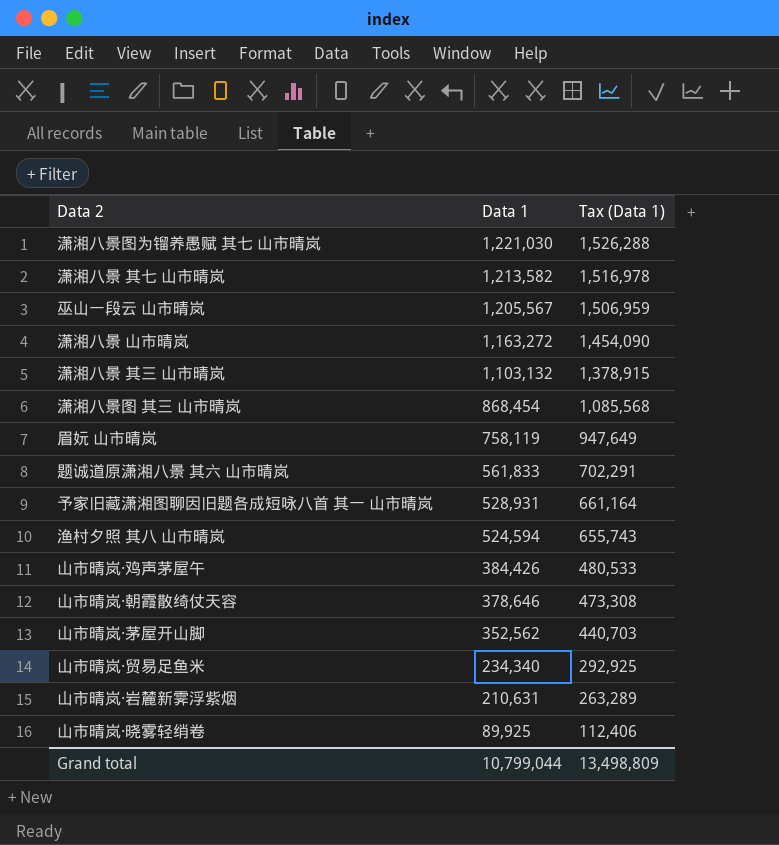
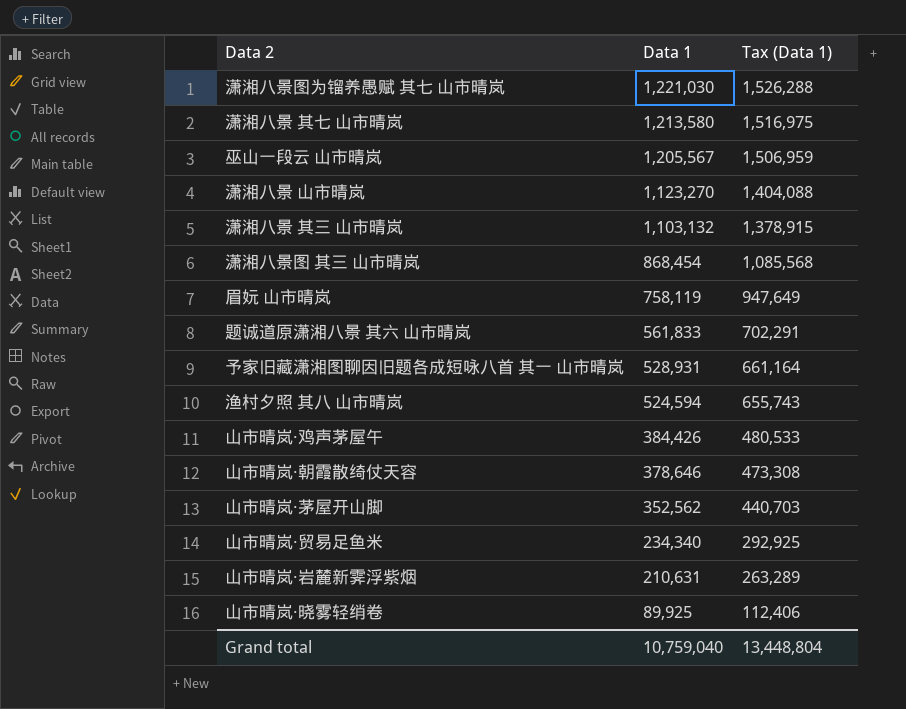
潇湘八景 其七 山市晴岚 | Data 1: 1,213,582 -> 1,213,580
潇湘八景 其七 山市晴岚 | Tax (Data 1): 1,516,978 -> 1,516,975
潇湘八景 山市晴岚 | Data 1: 1,163,272 -> 1,123,270
潇湘八景 山市晴岚 | Tax (Data 1): 1,454,090 -> 1,404,088
Grand total | Data 1: 10,799,044 -> 10,759,040
Grand total | Tax (Data 1): 13,498,809 -> 13,448,804

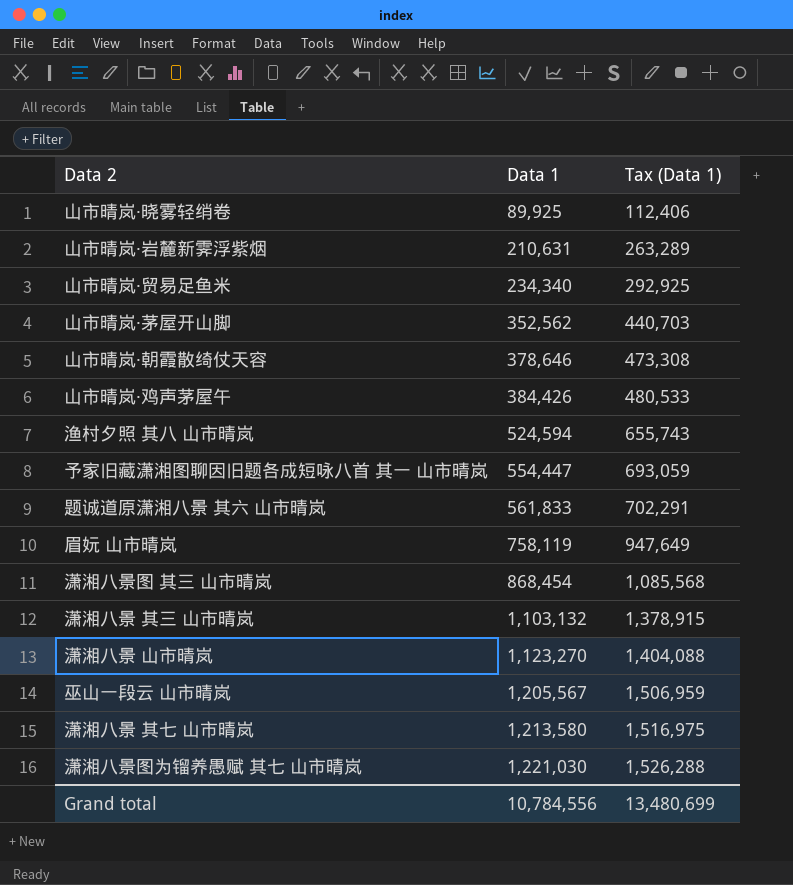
row order: Data 1 descending -> Data 1 ascending
予家旧藏潇湘图聊因旧题各成短咏八首 其一 山市晴岚 | Data 1: 528,931 -> 554,447
予家旧藏潇湘图聊因旧题各成短咏八首 其一 山市晴岚 | Tax (Data 1): 661,164 -> 693,059
Grand total | Data 1: 10,759,040 -> 10,784,556
Grand total | Tax (Data 1): 13,448,804 -> 13,480,699

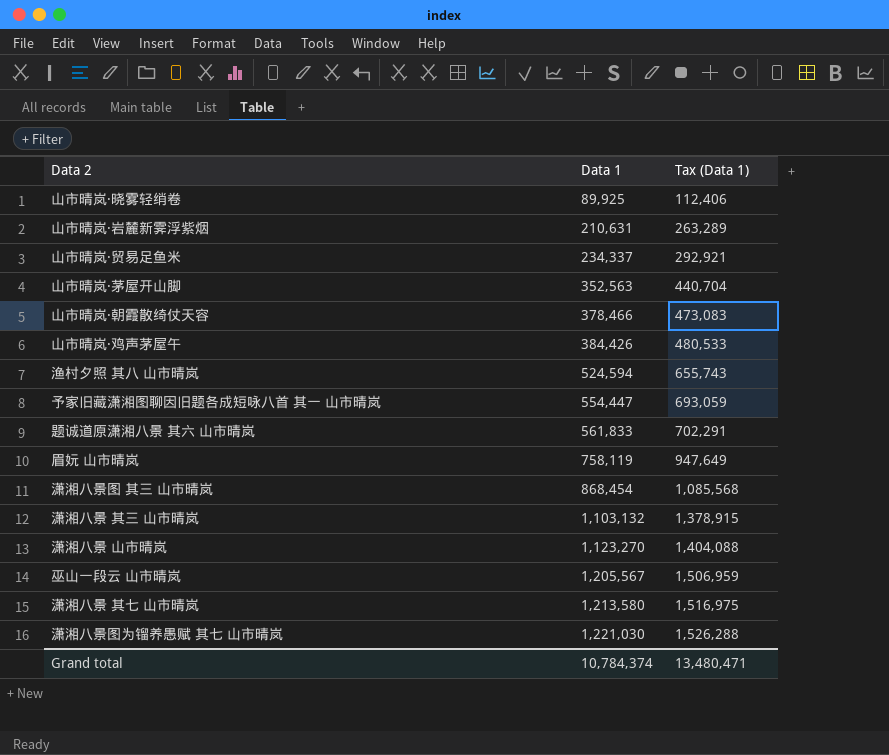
山市晴岚·贸易足鱼米 | Data 1: 234,340 -> 234,337
山市晴岚·贸易足鱼米 | Tax (Data 1): 292,925 -> 292,921
山市晴岚·茅屋开山脚 | Data 1: 352,562 -> 352,563
山市晴岚·茅屋开山脚 | Tax (Data 1): 440,703 -> 440,704
山市晴岚·朝霞散绮仗天容 | Data 1: 378,646 -> 378,466
山市晴岚·朝霞散绮仗天容 | Tax (Data 1): 473,308 -> 473,083
Grand total | Data 1: 10,784,556 -> 10,784,374
Grand total | Tax (Data 1): 13,480,699 -> 13,480,471

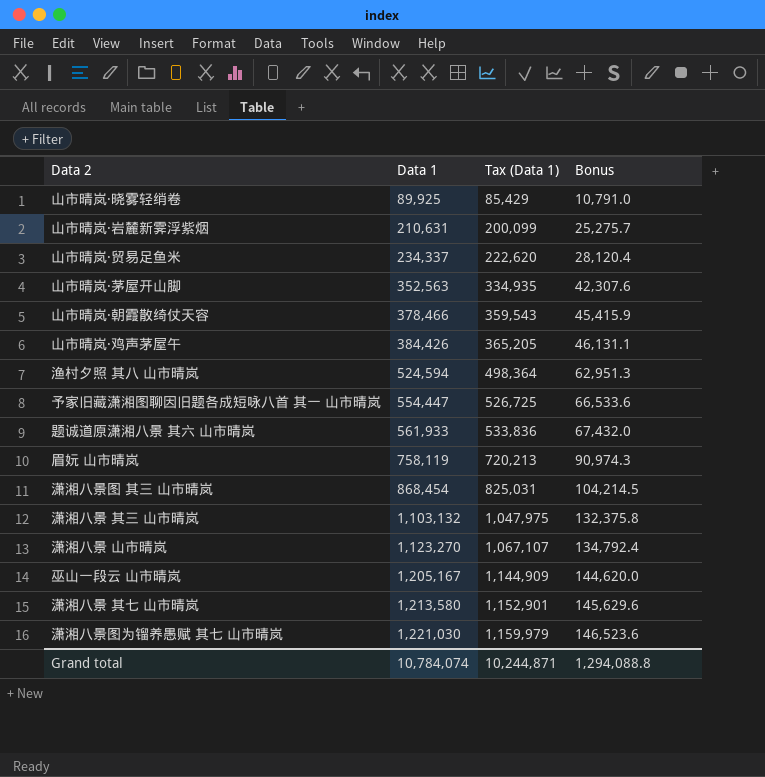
column Tax (Data 1) | formula: [Data 1] * 1.25 -> [Data 1] * 0.95
column Bonus | formula: none -> [Data 1] * 0.12
题诚道原潇湘八景 其六 山市晴岚 | Data 1: 561,833 -> 561,933
巫山一段云 山市晴岚 | Data 1: 1,205,567 -> 1,205,167
Grand total | Data 1: 10,784,374 -> 10,784,074
Grand total | Tax (Data 1): 13,480,471 -> 10,244,871

